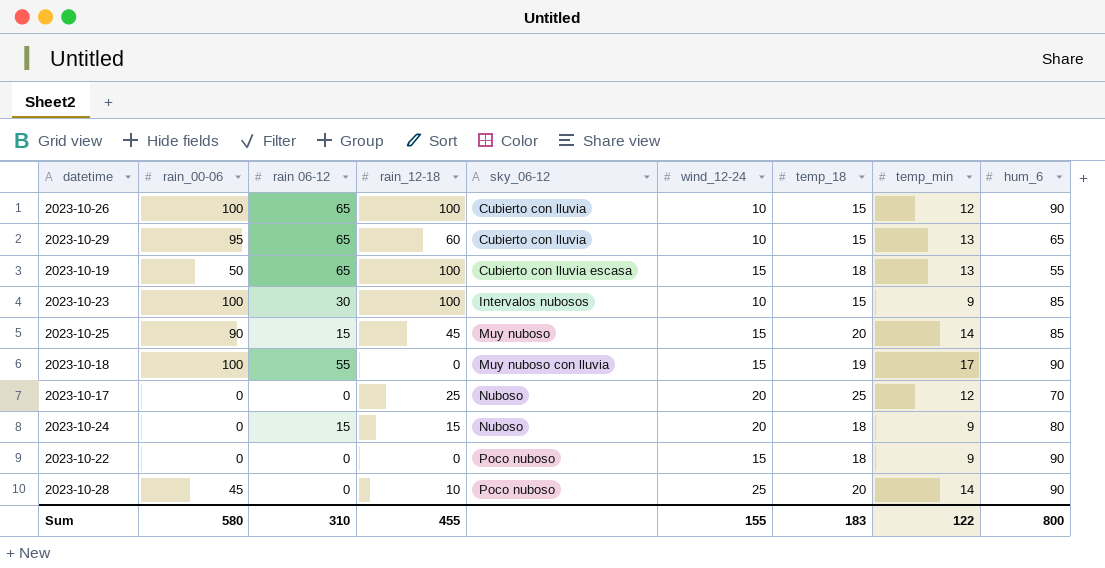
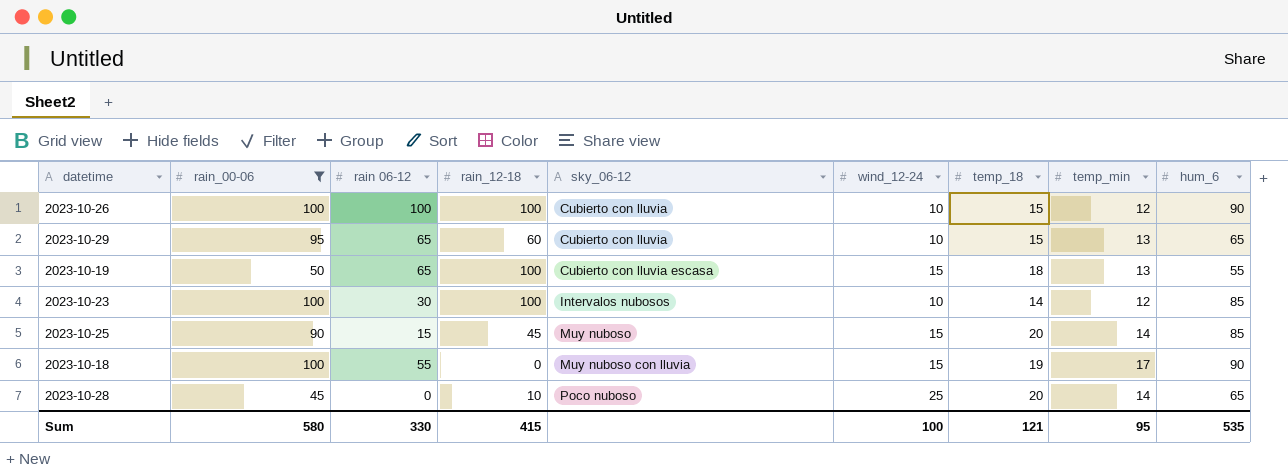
filter: none -> rain_00-06 != 0
2023-10-26 | rain 06-12: 65 -> 100
2023-10-23 | temp_18: 15 -> 14
2023-10-23 | temp_min: 9 -> 12
2023-10-28 | hum_6: 90 -> 65
Sum | rain 06-12: 310 -> 330
Sum | rain_12-18: 455 -> 415
Sum | wind_12-24: 155 -> 100
Sum | temp_18: 183 -> 121
Sum | temp_min: 122 -> 95
Sum | hum_6: 800 -> 535

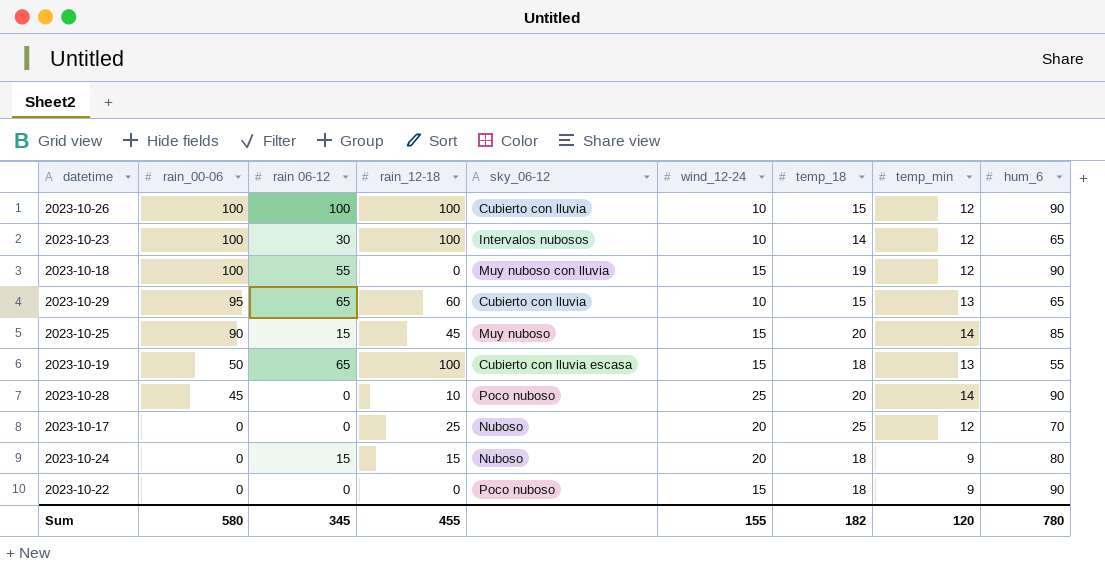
filter: rain_00-06 != 0 -> none
row order: sky_06-12 ascending -> rain_00-06 descending
2023-10-23 | hum_6: 85 -> 65
2023-10-18 | temp_min: 17 -> 12
2023-10-28 | hum_6: 65 -> 90
Sum | rain 06-12: 330 -> 345
Sum | rain_12-18: 415 -> 455
Sum | wind_12-24: 100 -> 155
Sum | temp_18: 121 -> 182
Sum | temp_min: 95 -> 120
Sum | hum_6: 535 -> 780

